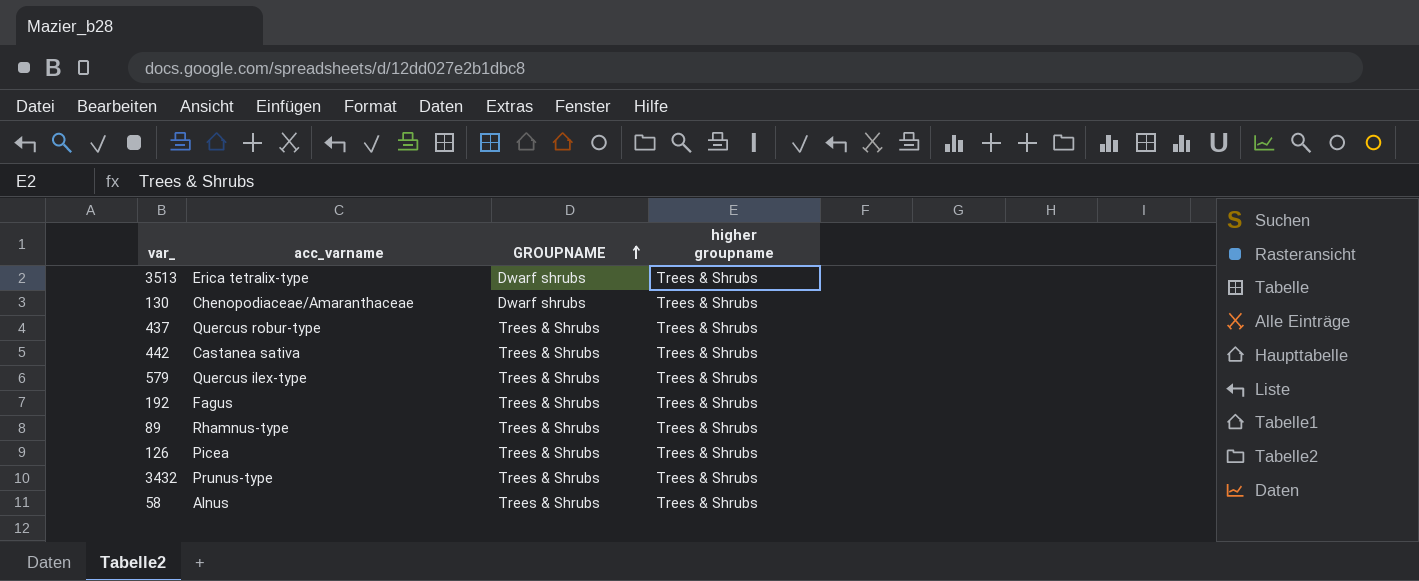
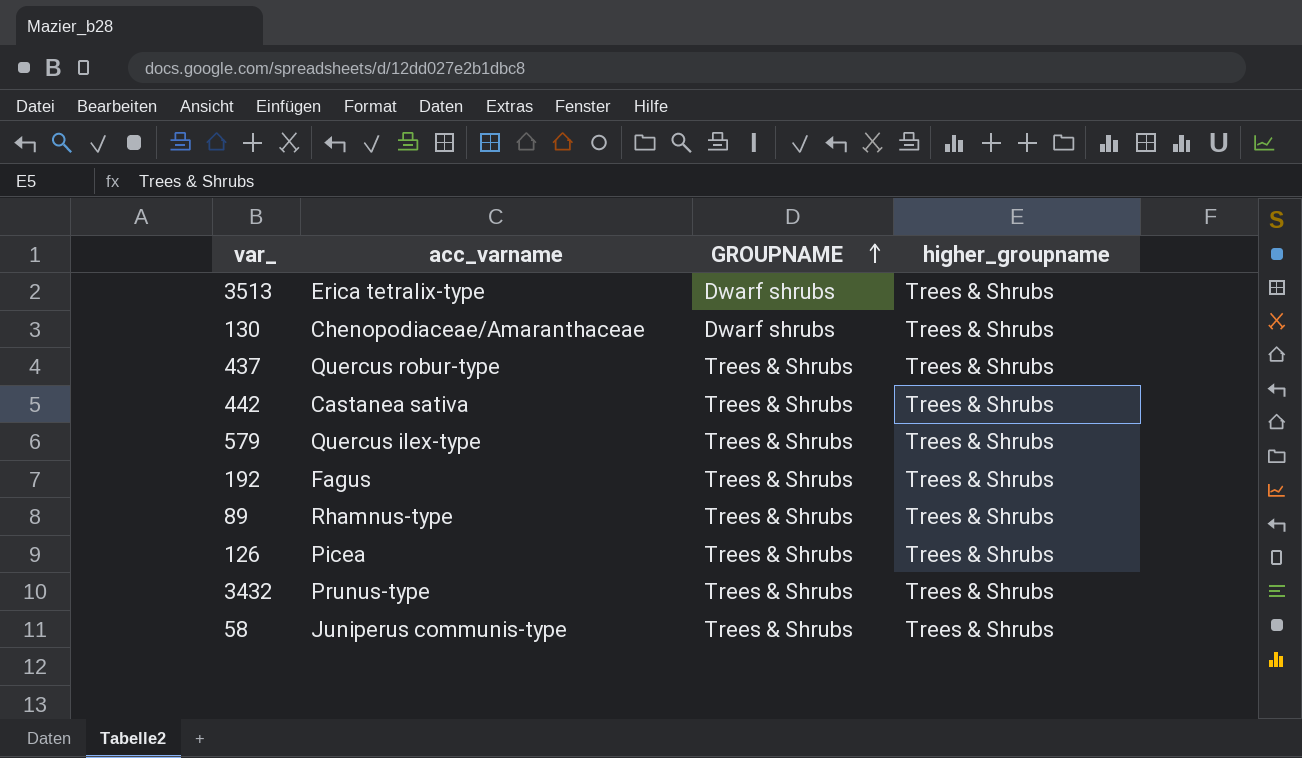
column name: higher groupname -> higher_groupname
58 | acc_varname: Alnus -> Juniperus communis-type

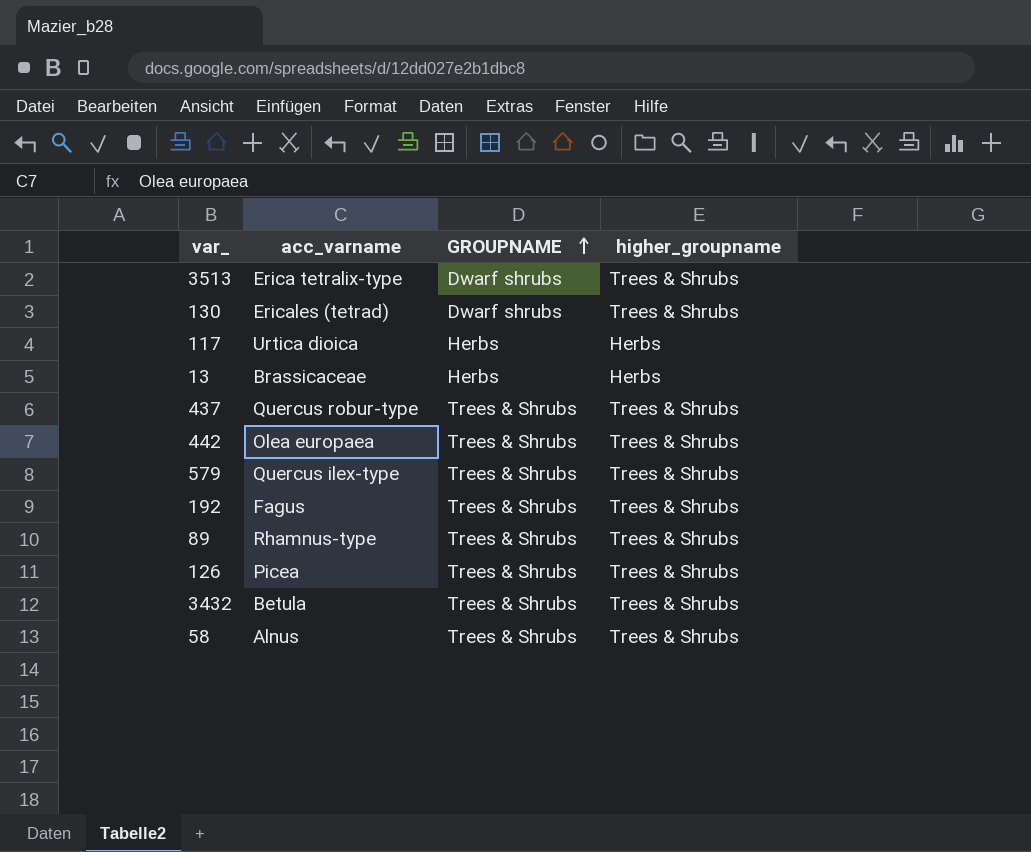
130 | acc_varname: Chenopodiaceae/Amaranthaceae -> Ericales (tetrad)
row 117: none -> Urtica dioica | Herbs | Herbs
row 13: none -> Brassicaceae | Herbs | Herbs
442 | acc_varname: Castanea sativa -> Olea europaea
3432 | acc_varname: Prunus-type -> Betula
58 | acc_varname: Juniperus communis-type -> Alnus

